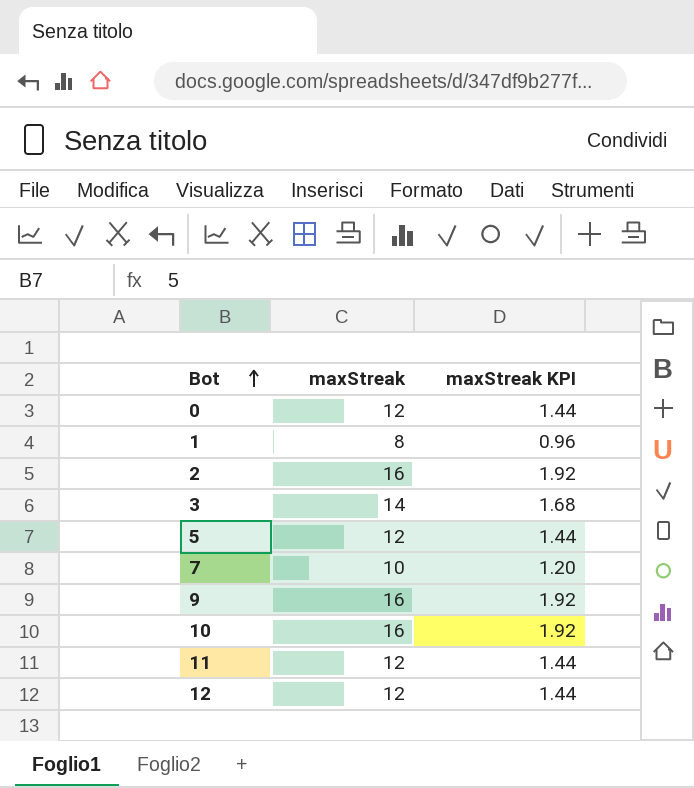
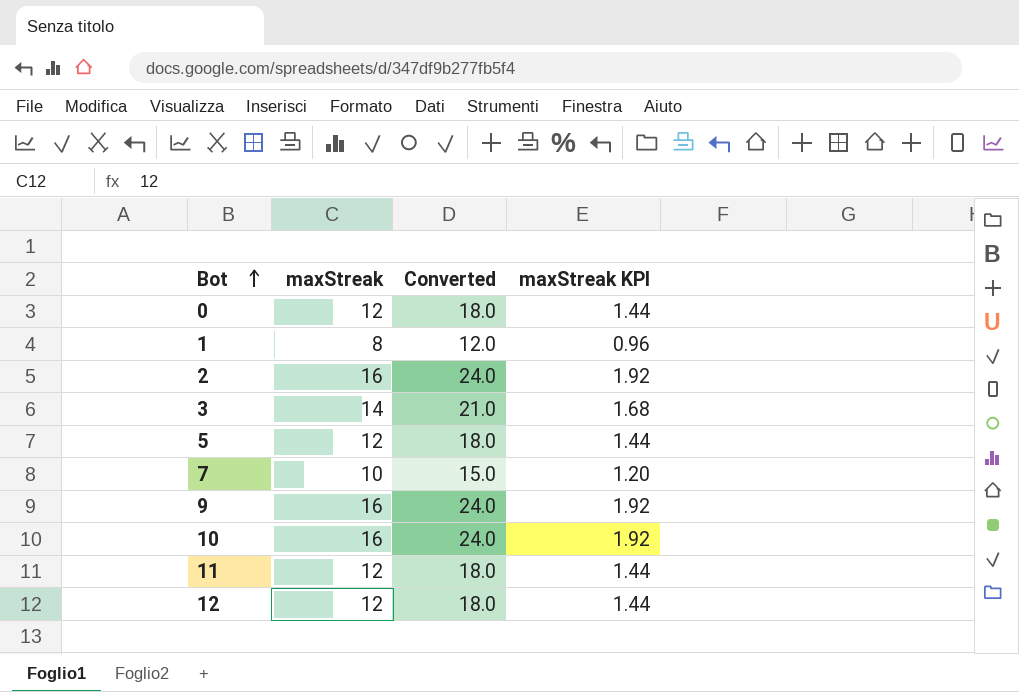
column Converted | formula: none -> [maxStreak] * 1.5

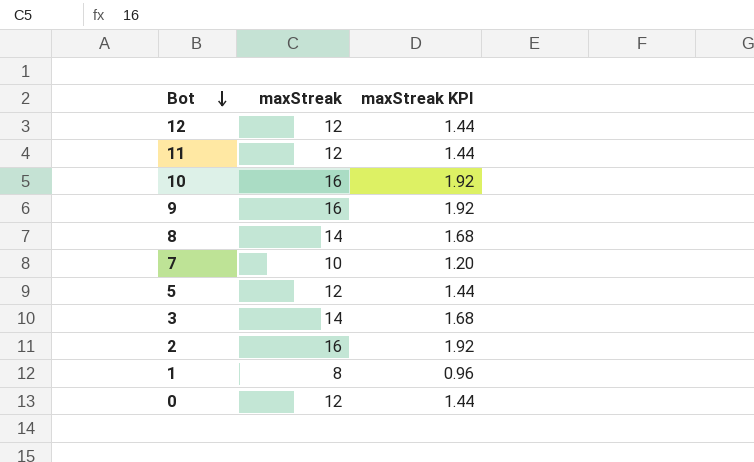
row order: Bot ascending -> Bot descending
column Converted | formula: [maxStreak] * 1.5 -> none
row 8: none -> 14 | 1.68

